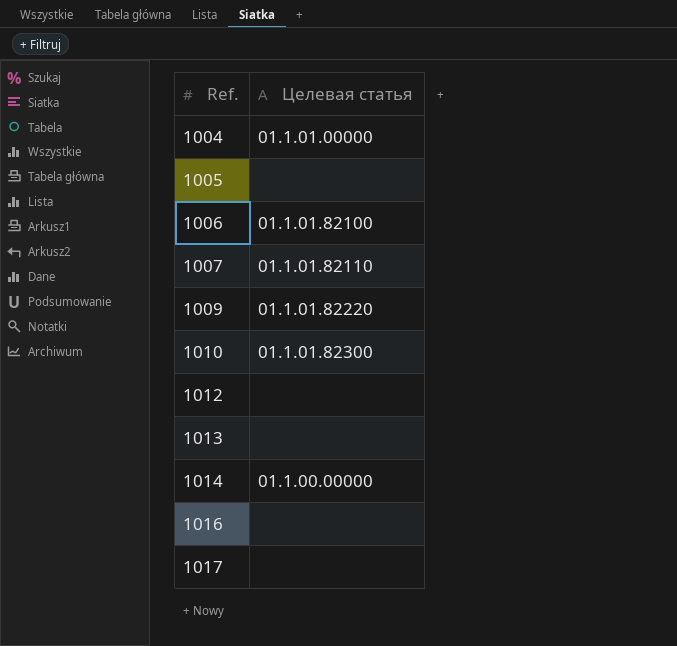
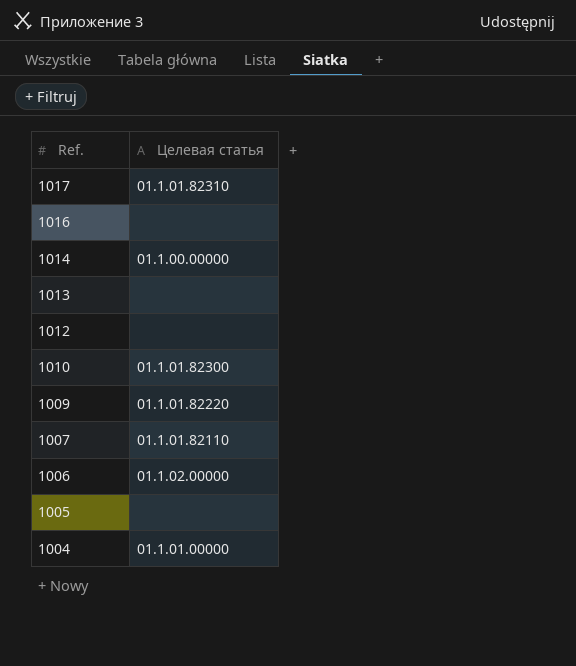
row order: Ref. ascending -> Ref. descending
1017 | Целевая статья: none -> 01.1.01.82310
1006 | Целевая статья: 01.1.01.82100 -> 01.1.02.00000

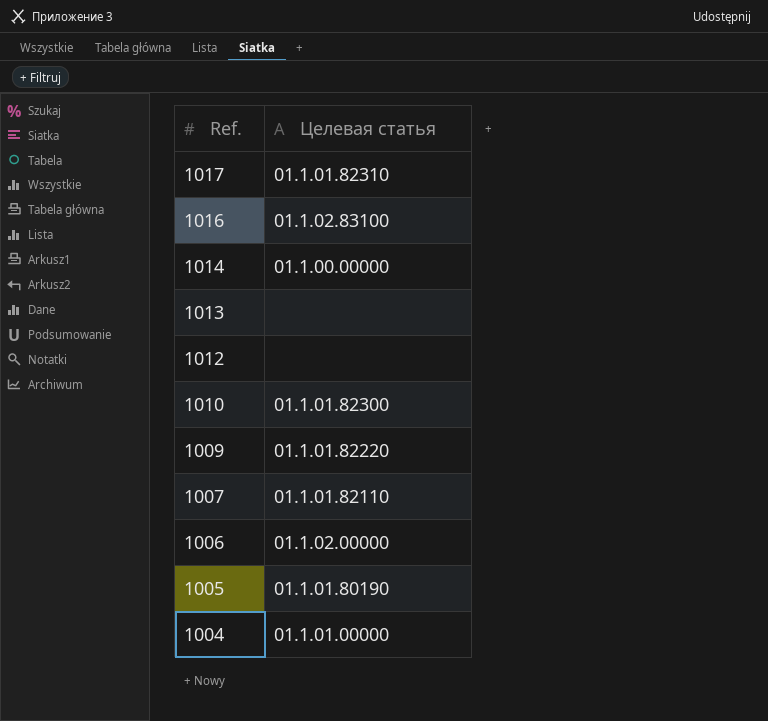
1016 | Целевая статья: none -> 01.1.02.83100
1005 | Целевая статья: none -> 01.1.01.80190

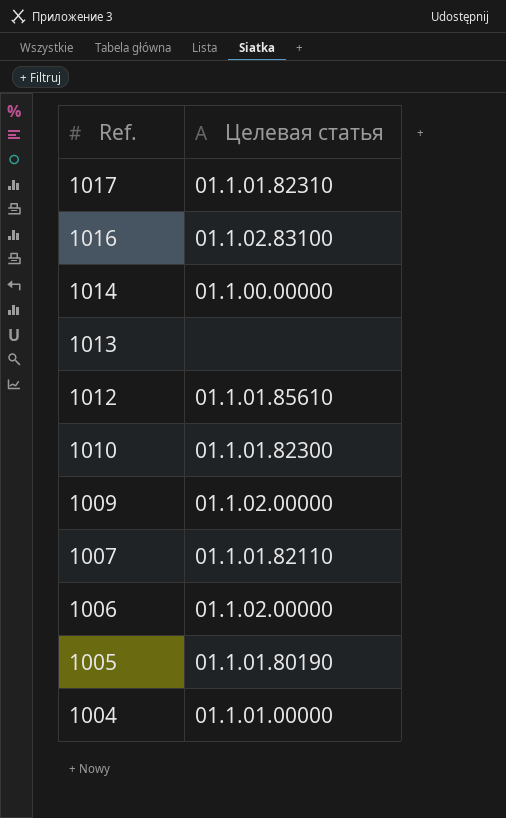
1012 | Целевая статья: none -> 01.1.01.85610
1009 | Целевая статья: 01.1.01.82220 -> 01.1.02.00000

